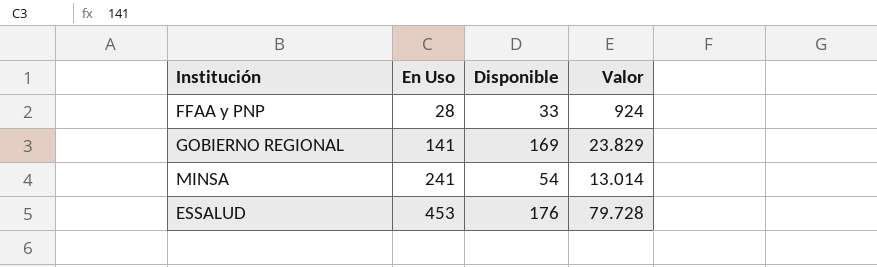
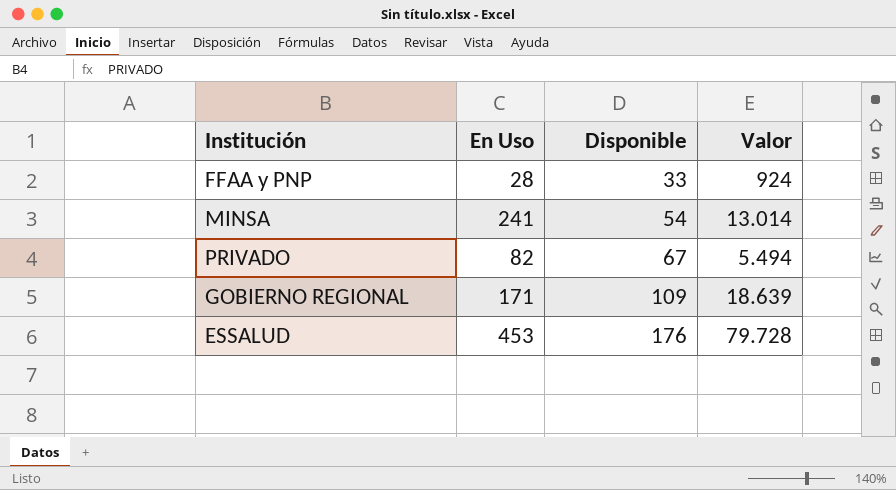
row order: En Uso ascending -> Disponible ascending
row PRIVADO: none -> 82 | 67 | 5.494
GOBIERNO REGIONAL | En Uso: 141 -> 171
GOBIERNO REGIONAL | Disponible: 169 -> 109
GOBIERNO REGIONAL | Valor: 23.829 -> 18.639

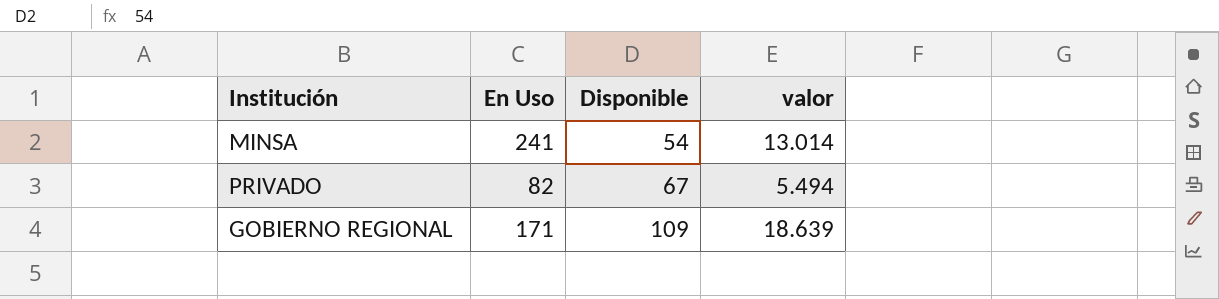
column name: Valor -> valor
row FFAA y PNP: 28 | 33 | 924 -> none
row ESSALUD: 453 | 176 | 79.728 -> none

